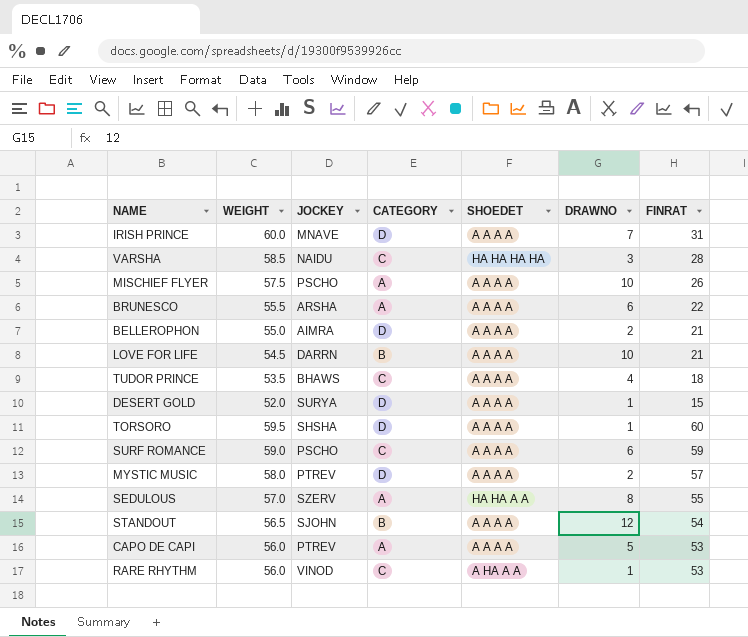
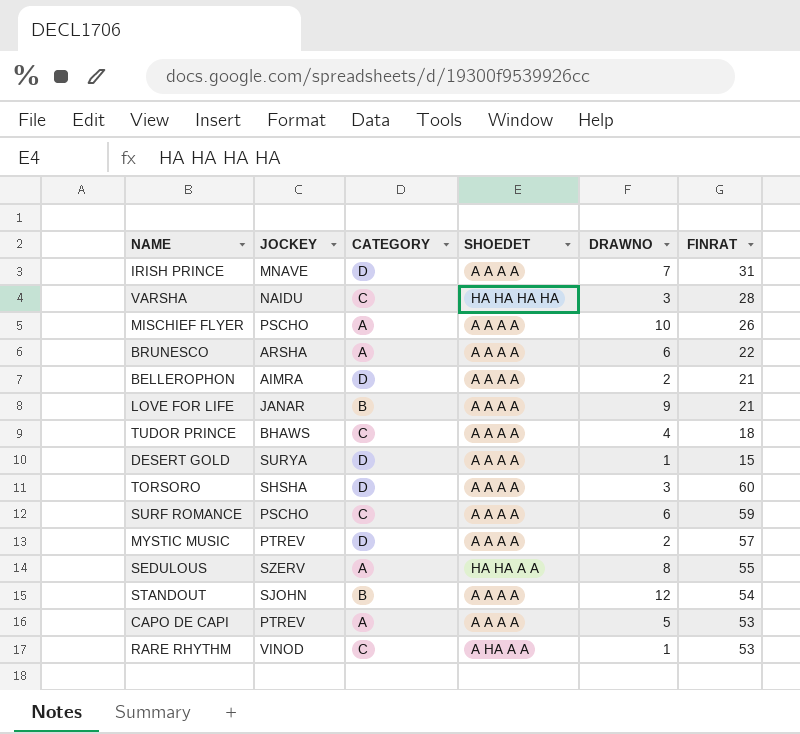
column WEIGHT | position: 2 -> none
LOVE FOR LIFE | JOCKEY: DARRN -> JANAR
LOVE FOR LIFE | DRAWNO: 10 -> 9
TORSORO | DRAWNO: 1 -> 3

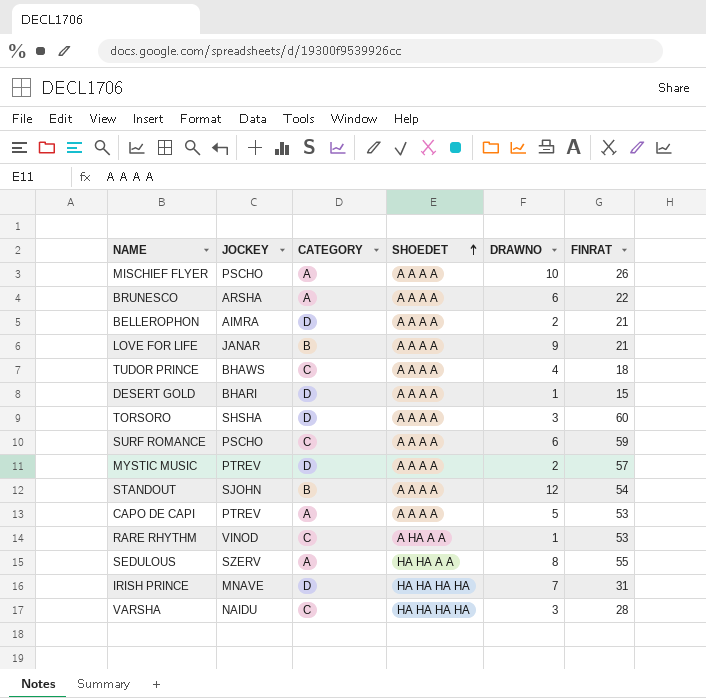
row order: none -> SHOEDET ascending
DESERT GOLD | JOCKEY: SURYA -> BHARI
IRISH PRINCE | SHOEDET: A A A A -> HA HA HA HA

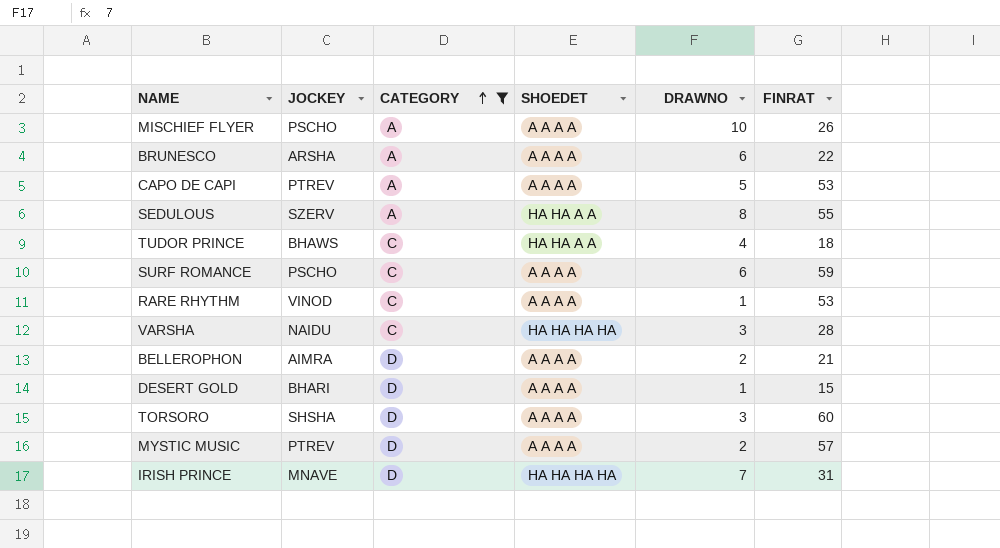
filter: none -> CATEGORY != B
row order: SHOEDET ascending -> CATEGORY ascending
TUDOR PRINCE | SHOEDET: A A A A -> HA HA A A
RARE RHYTHM | SHOEDET: A HA A A -> A A A A

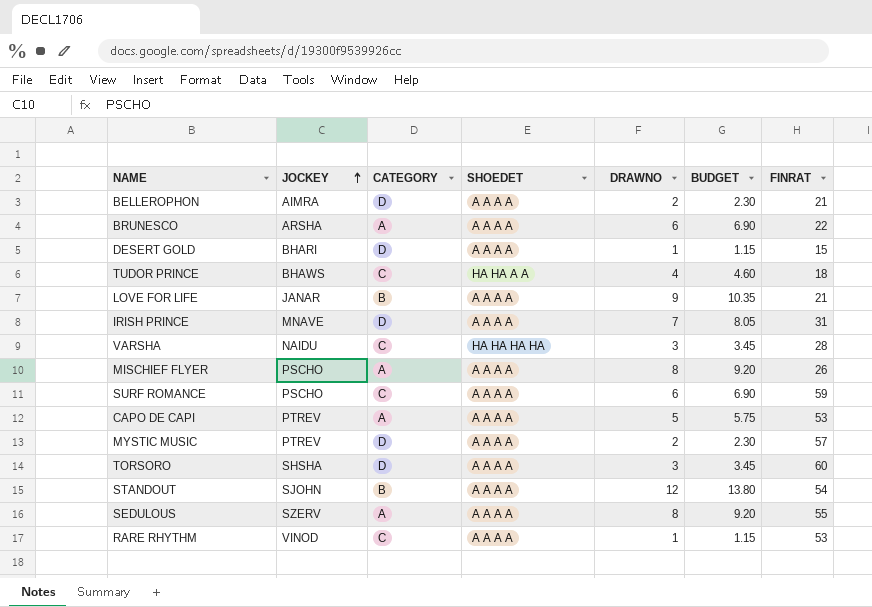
filter: CATEGORY != B -> none
row order: CATEGORY ascending -> JOCKEY ascending
column BUDGET | formula: none -> [DRAWNO] * 1.15
IRISH PRINCE | SHOEDET: HA HA HA HA -> A A A A
MISCHIEF FLYER | DRAWNO: 10 -> 8
SEDULOUS | SHOEDET: HA HA A A -> A A A A

